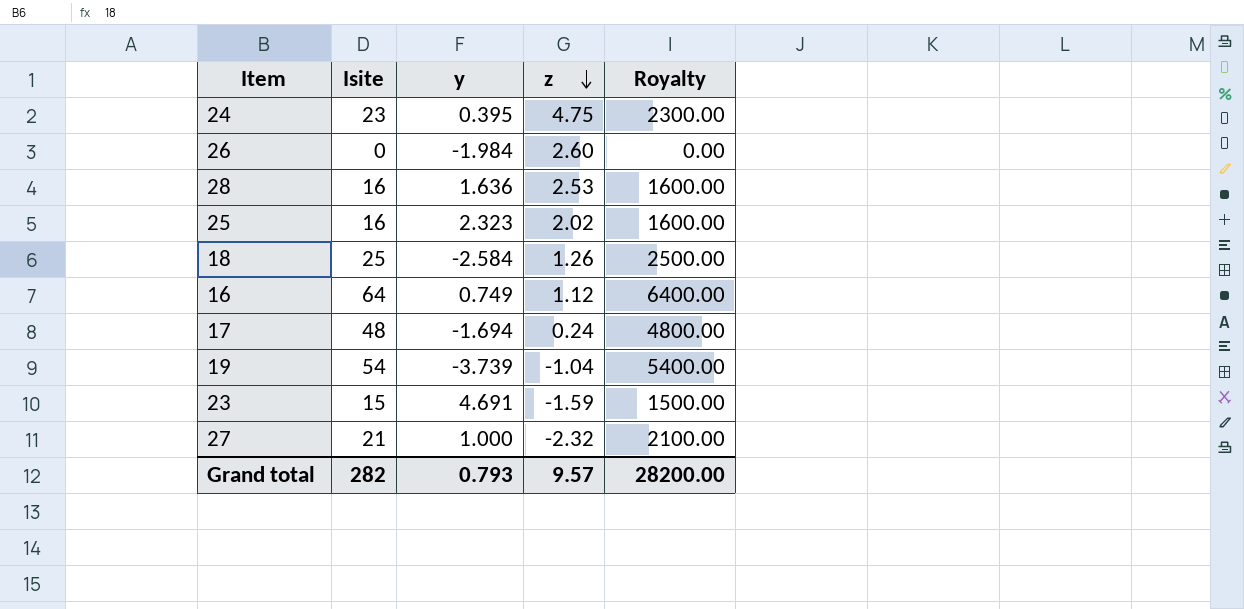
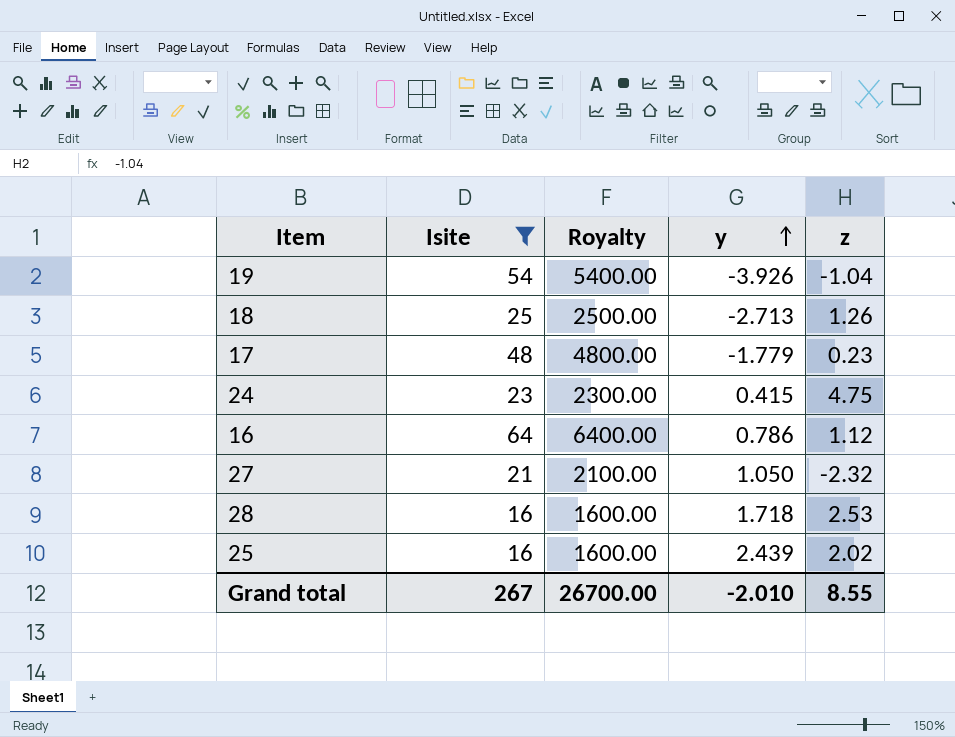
filter: none -> Isite >= 16
row order: z descending -> y ascending
column Royalty | position: 5 -> 3
19 | y: -3.739 -> -3.926
18 | y: -2.584 -> -2.713
17 | y: -1.694 -> -1.779
17 | z: 0.24 -> 0.23
24 | y: 0.395 -> 0.415
16 | y: 0.749 -> 0.786
27 | y: 1.000 -> 1.050
28 | y: 1.636 -> 1.718
25 | y: 2.323 -> 2.439
Grand total | Isite: 282 -> 267
Grand total | Royalty: 28200.00 -> 26700.00
Grand total | y: 0.793 -> -2.010
Grand total | z: 9.57 -> 8.55

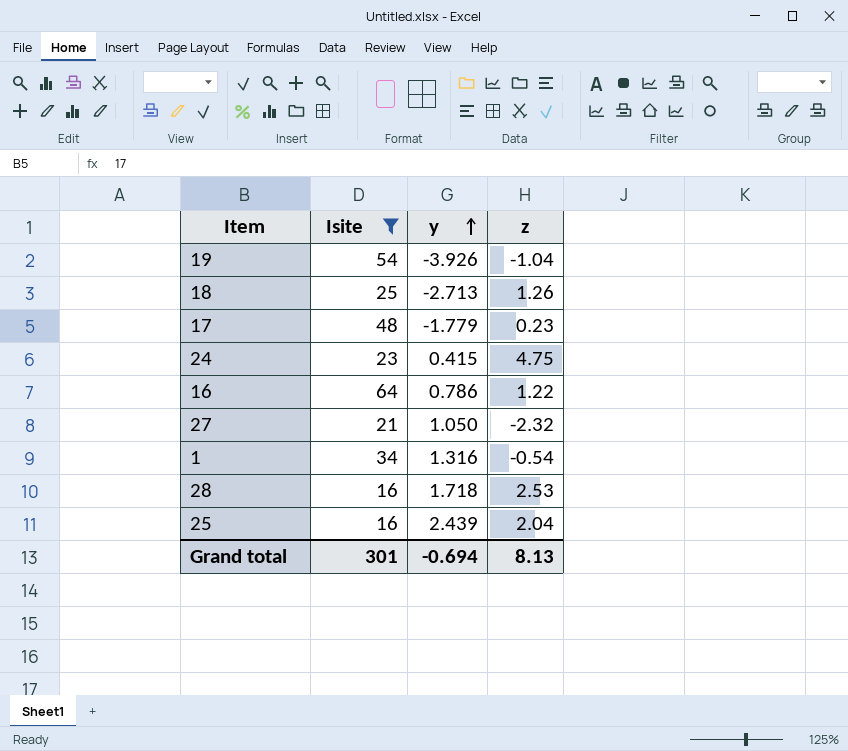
column Royalty | formula: [Isite] * 100 -> none
16 | z: 1.12 -> 1.22
row 1: none -> 34 | 1.316 | -0.54
25 | z: 2.02 -> 2.04
Grand total | Isite: 267 -> 301
Grand total | y: -2.010 -> -0.694
Grand total | z: 8.55 -> 8.13

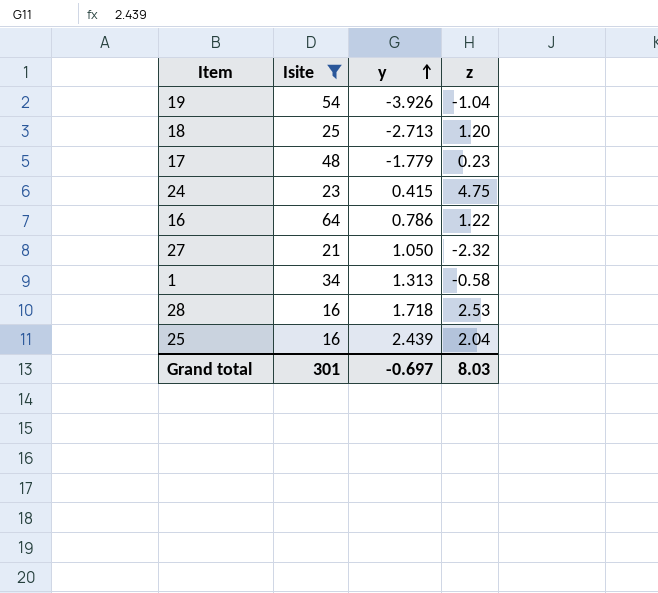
18 | z: 1.26 -> 1.20
1 | y: 1.316 -> 1.313
1 | z: -0.54 -> -0.58
Grand total | y: -0.694 -> -0.697
Grand total | z: 8.13 -> 8.03

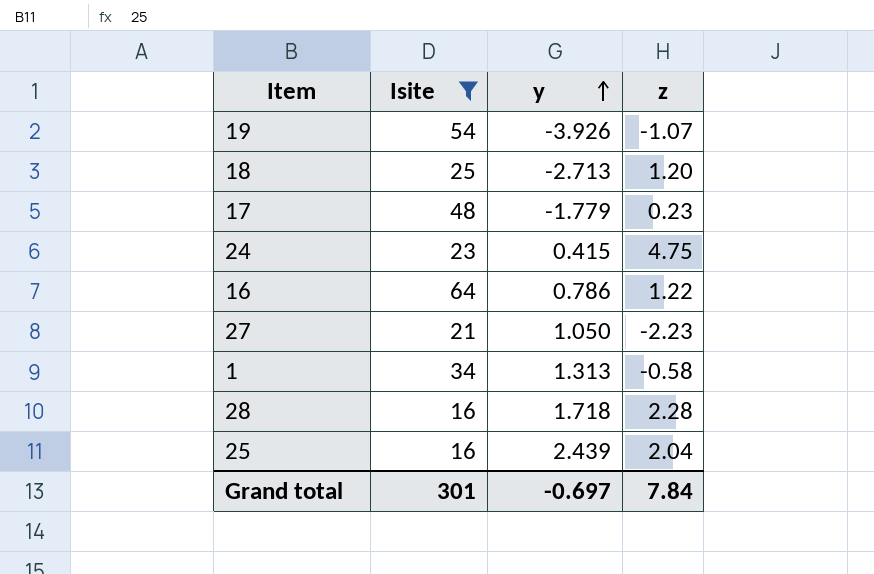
19 | z: -1.04 -> -1.07
27 | z: -2.32 -> -2.23
28 | z: 2.53 -> 2.28
Grand total | z: 8.03 -> 7.84

